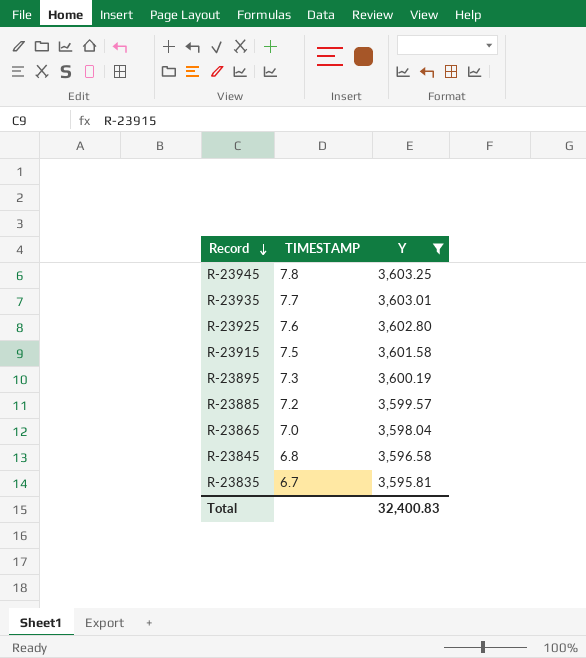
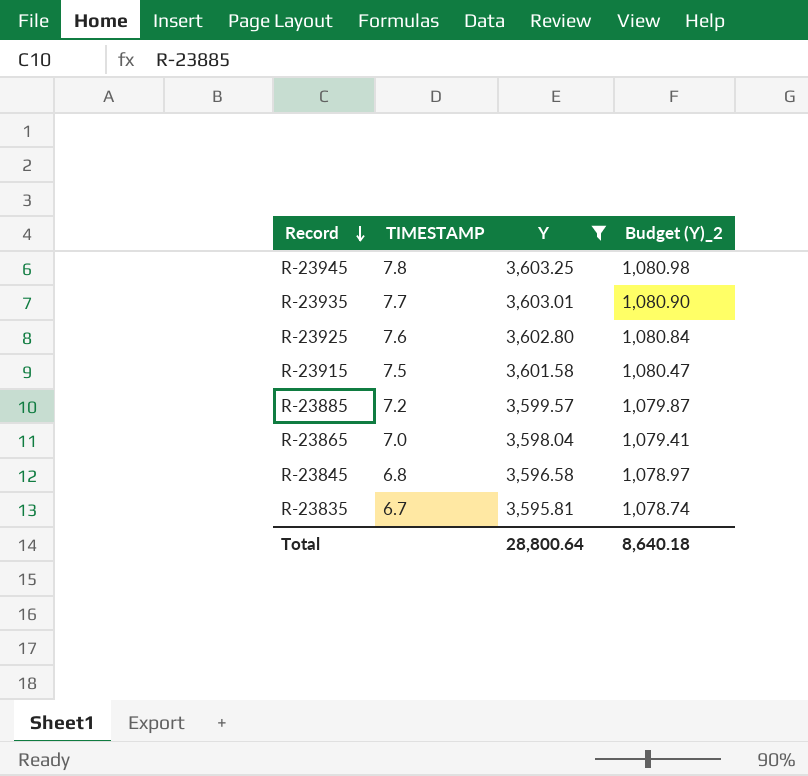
column Budget (Y)_2 | formula: none -> [Y] * 0.3
row R-23895: 7.3 | 3,600.19 -> none
Total | Y: 32,400.83 -> 28,800.64

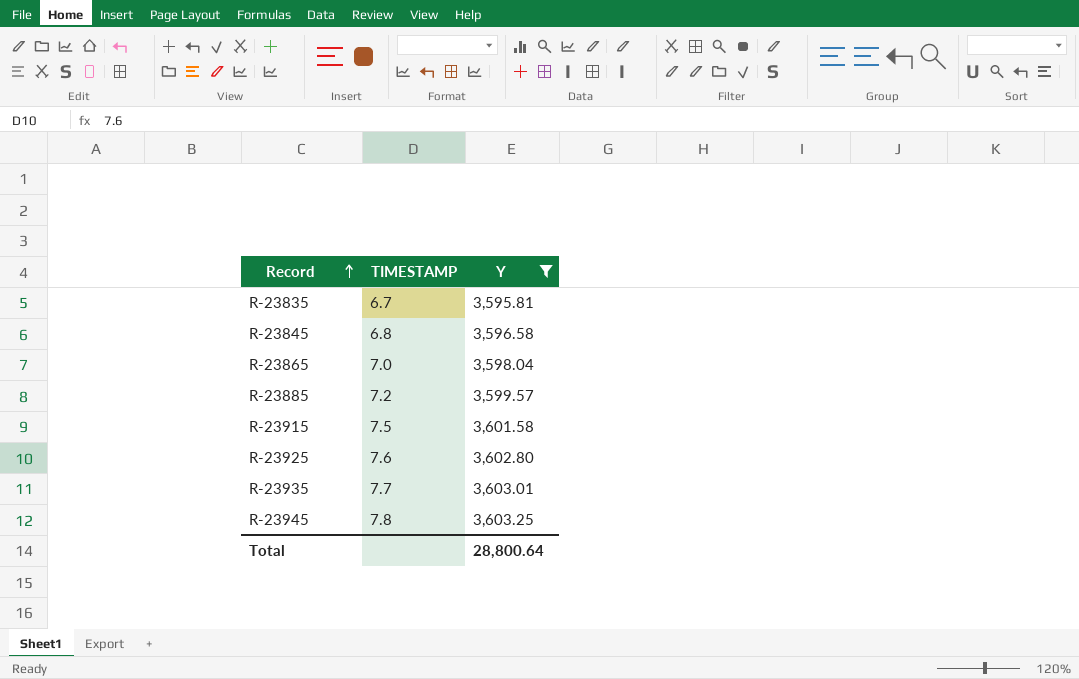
row order: Record descending -> Record ascending
column Budget (Y)_2 | formula: [Y] * 0.3 -> none

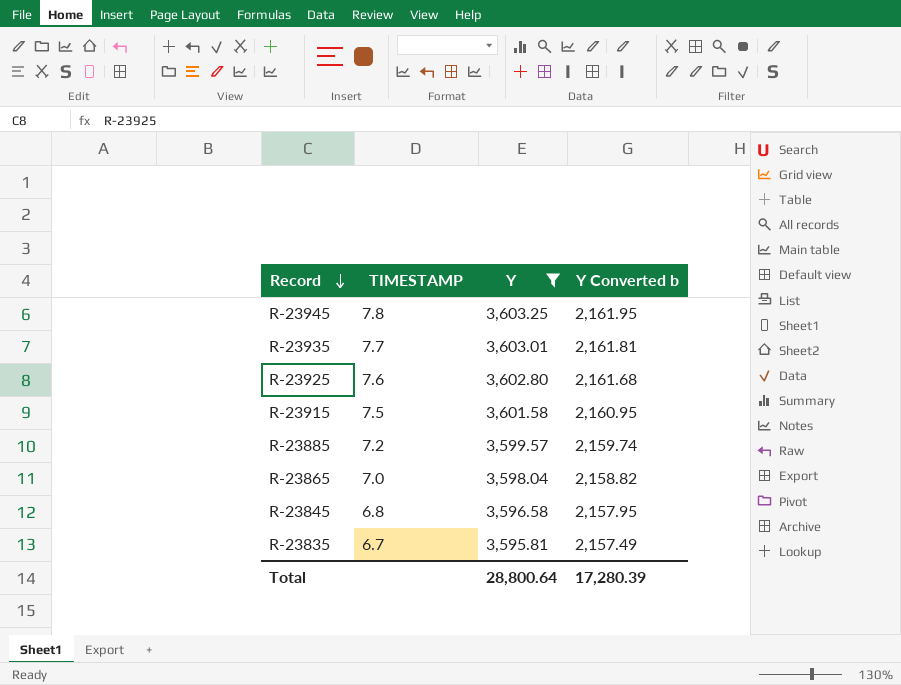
row order: Record ascending -> Record descending
column Y Converted b | formula: none -> [Y] * 0.6

